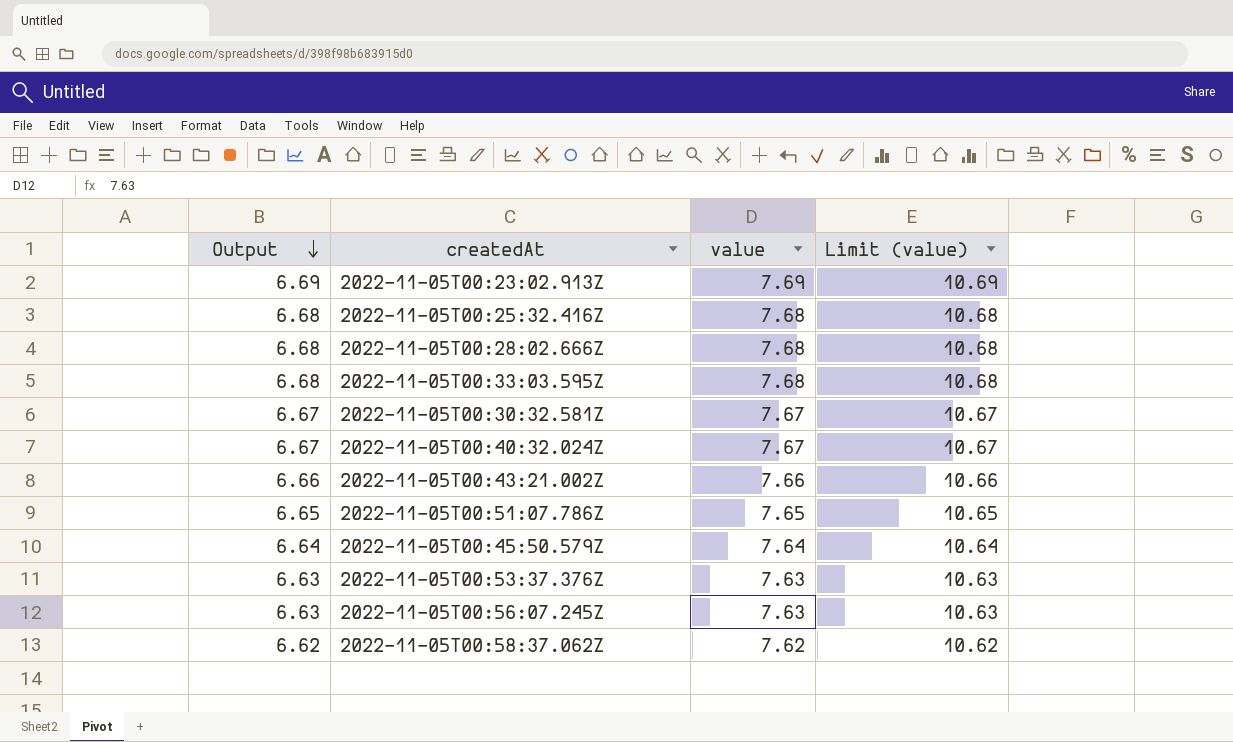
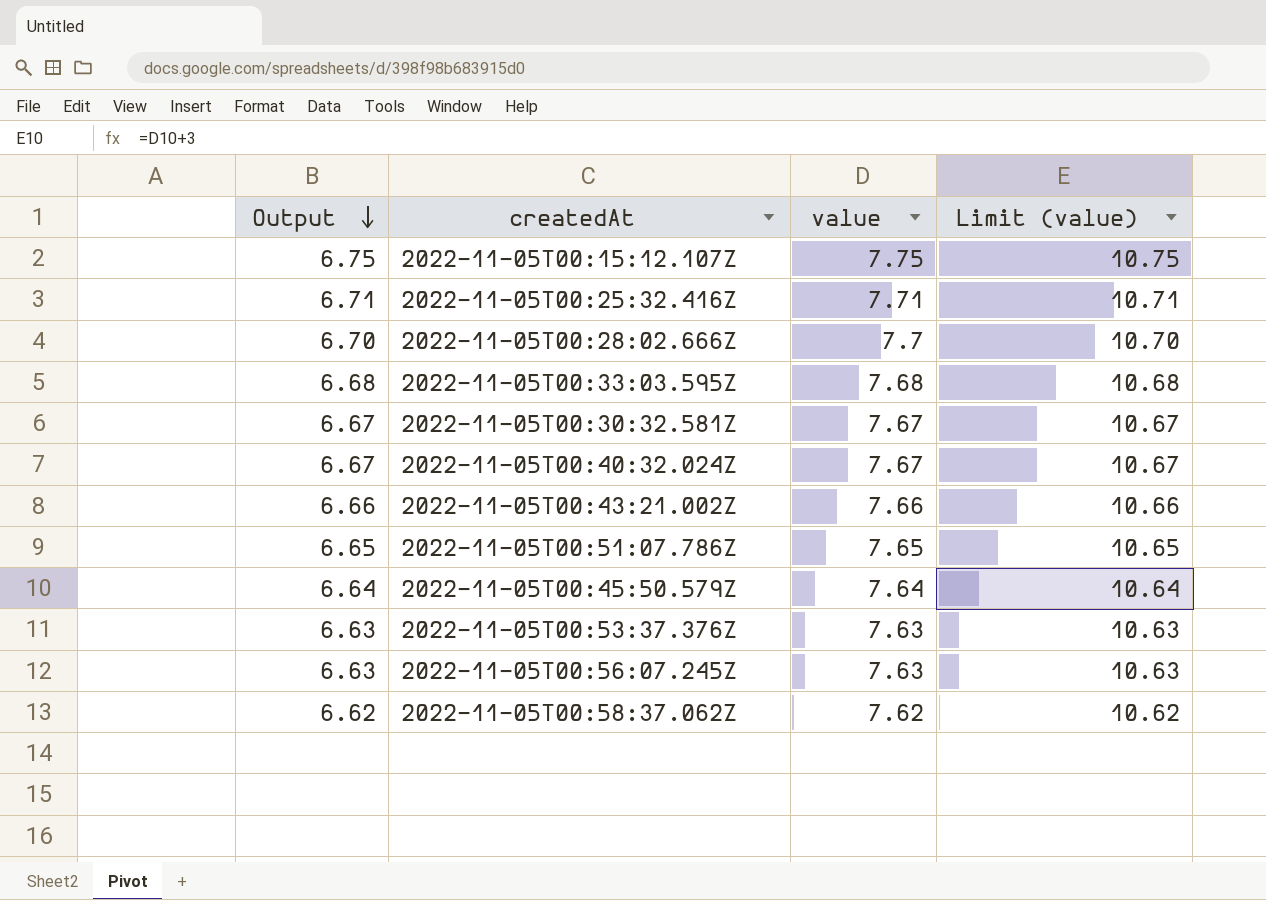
row 2022-11-05T00:23:02.913Z: 6.69 | 7.69 | 10.69 -> none
row 2022-11-05T00:15:12.107Z: none -> 6.75 | 7.75 | 10.75
2022-11-05T00:25:32.416Z | Output: 6.68 -> 6.71
2022-11-05T00:25:32.416Z | value: 7.68 -> 7.71
2022-11-05T00:25:32.416Z | Limit (value): 10.68 -> 10.71
2022-11-05T00:28:02.666Z | Output: 6.68 -> 6.70
2022-11-05T00:28:02.666Z | value: 7.68 -> 7.7
2022-11-05T00:28:02.666Z | Limit (value): 10.68 -> 10.70

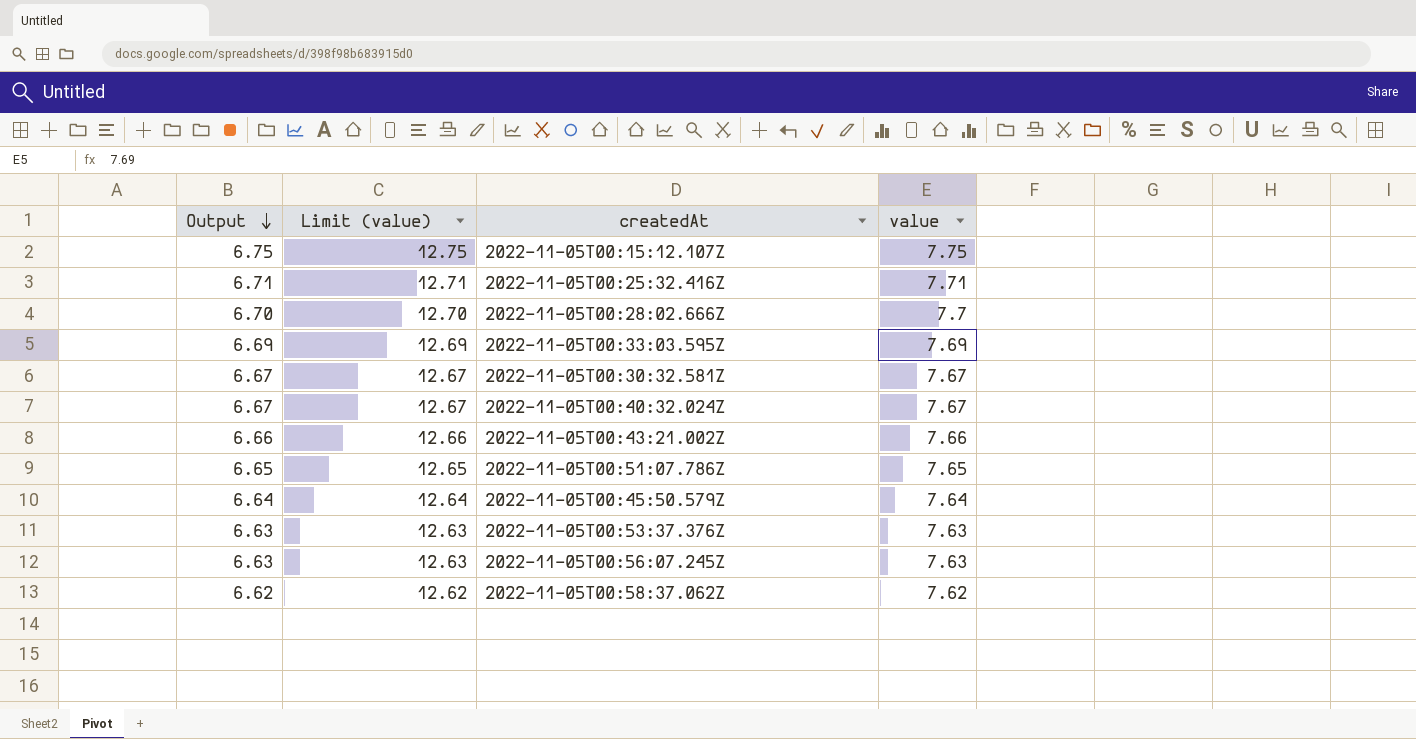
column Limit (value) | formula: [value] + 3 -> [value] + 5
column Limit (value) | position: 4 -> 2
2022-11-05T00:33:03.595Z | Output: 6.68 -> 6.69
2022-11-05T00:33:03.595Z | value: 7.68 -> 7.69

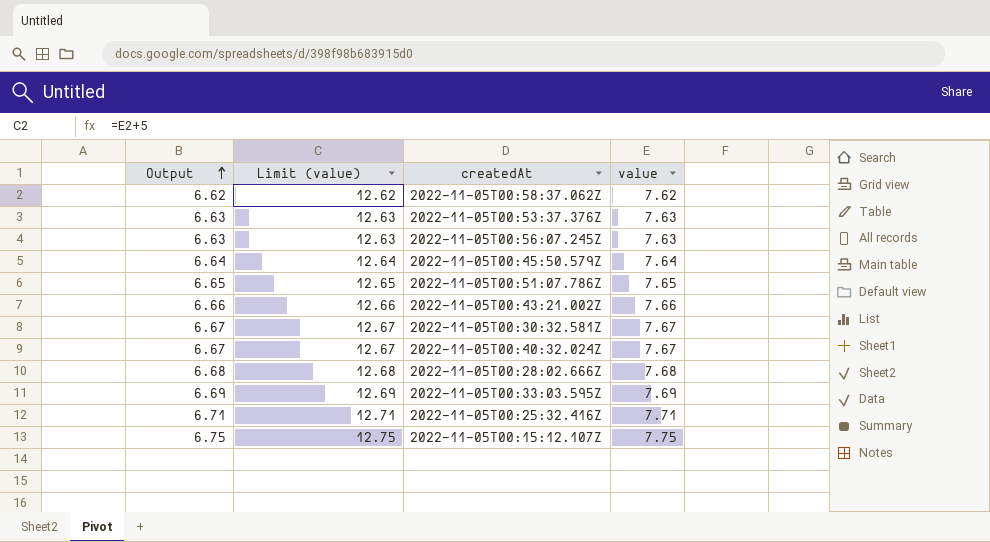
row order: Output descending -> Output ascending
2022-11-05T00:28:02.666Z | Output: 6.70 -> 6.68
2022-11-05T00:28:02.666Z | Limit (value): 12.70 -> 12.68
2022-11-05T00:28:02.666Z | value: 7.7 -> 7.68

